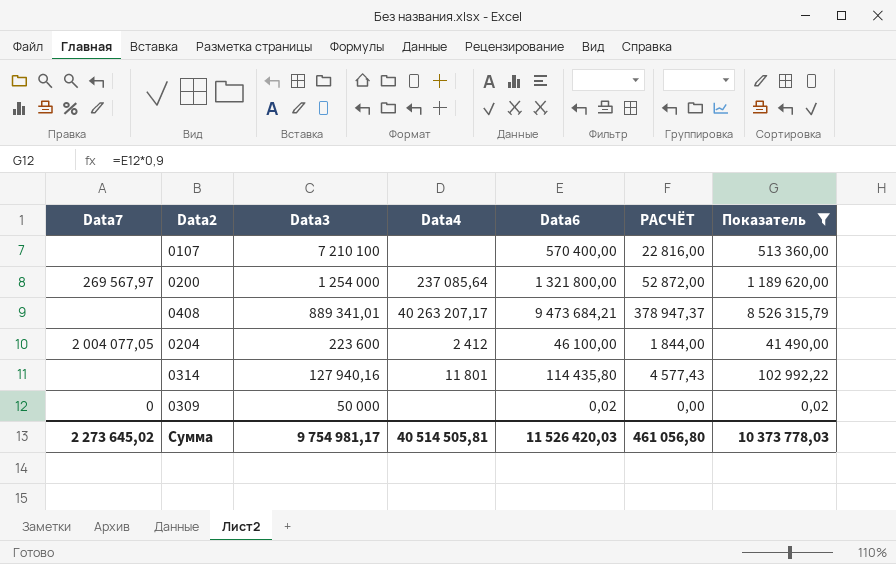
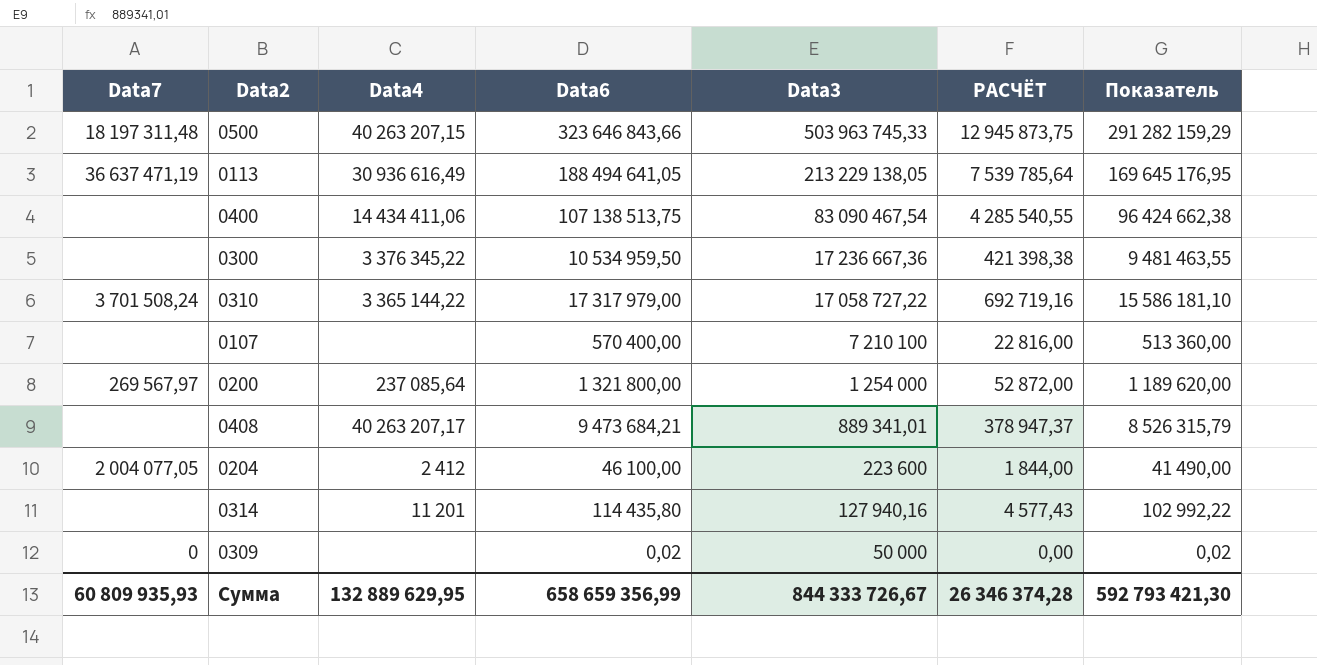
filter: Показатель <= 8 526 315,79 -> none
column Data3 | position: 3 -> 5
0314 | Data4: 11 801 -> 11 201
Сумма | Data7: 2 273 645,02 -> 60 809 935,93
Сумма | Data4: 40 514 505,81 -> 132 889 629,95
Сумма | Data6: 11 526 420,03 -> 658 659 356,99
Сумма | Data3: 9 754 981,17 -> 844 333 726,67
Сумма | РАСЧЁТ: 461 056,80 -> 26 346 374,28
Сумма | Показатель: 10 373 778,03 -> 592 793 421,30

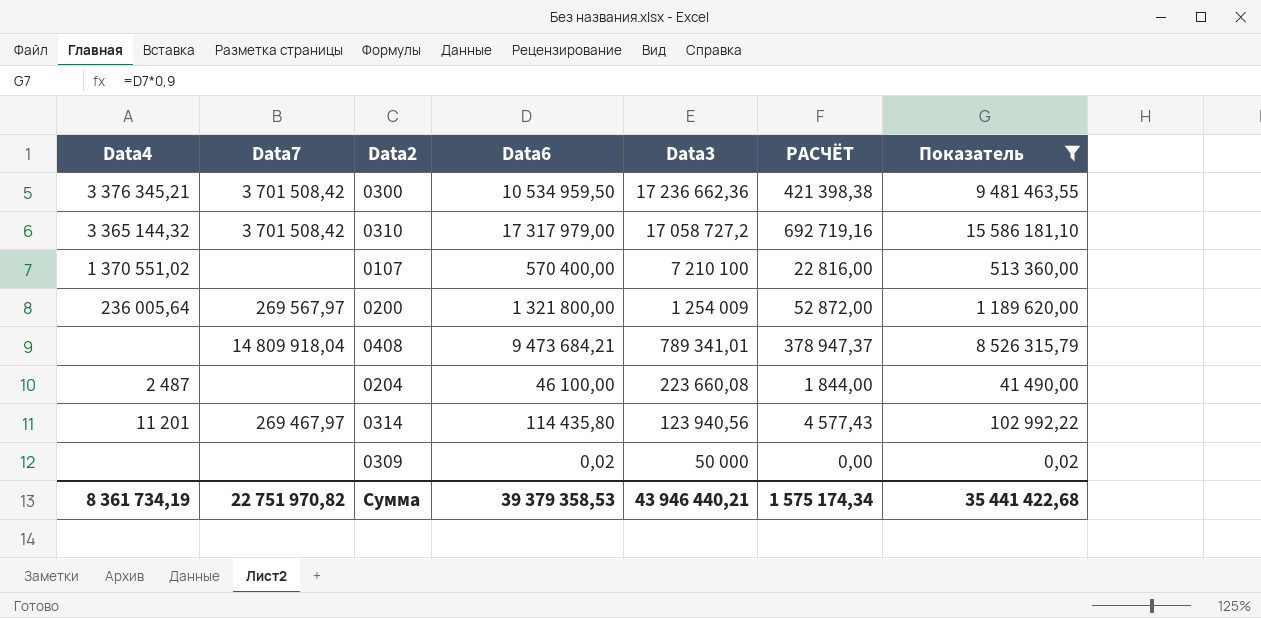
filter: none -> Показатель <= 15 586 181,10
column Data4 | position: 3 -> 1
0300 | Data4: 3 376 345,22 -> 3 376 345,21
0300 | Data7: none -> 3 701 508,42
0300 | Data3: 17 236 667,36 -> 17 236 662,36
0310 | Data4: 3 365 144,22 -> 3 365 144,32
0310 | Data7: 3 701 508,24 -> 3 701 508,42
0310 | Data3: 17 058 727,22 -> 17 058 727,2
0107 | Data4: none -> 1 370 551,02
0200 | Data4: 237 085,64 -> 236 005,64
0200 | Data3: 1 254 000 -> 1 254 009
0408 | Data4: 40 263 207,17 -> none
0408 | Data7: none -> 14 809 918,04
0408 | Data3: 889 341,01 -> 789 341,01
0204 | Data4: 2 412 -> 2 487
0204 | Data7: 2 004 077,05 -> none
0204 | Data3: 223 600 -> 223 660,08
0314 | Data7: none -> 269 467,97
0314 | Data3: 127 940,16 -> 123 940,56
0309 | Data7: 0 -> none
Сумма | Data4: 132 889 629,95 -> 8 361 734,19
Сумма | Data7: 60 809 935,93 -> 22 751 970,82
Сумма | Data6: 658 659 356,99 -> 39 379 358,53
Сумма | Data3: 844 333 726,67 -> 43 946 440,21
Сумма | РАСЧЁТ: 26 346 374,28 -> 1 575 174,34
Сумма | Показатель: 592 793 421,30 -> 35 441 422,68

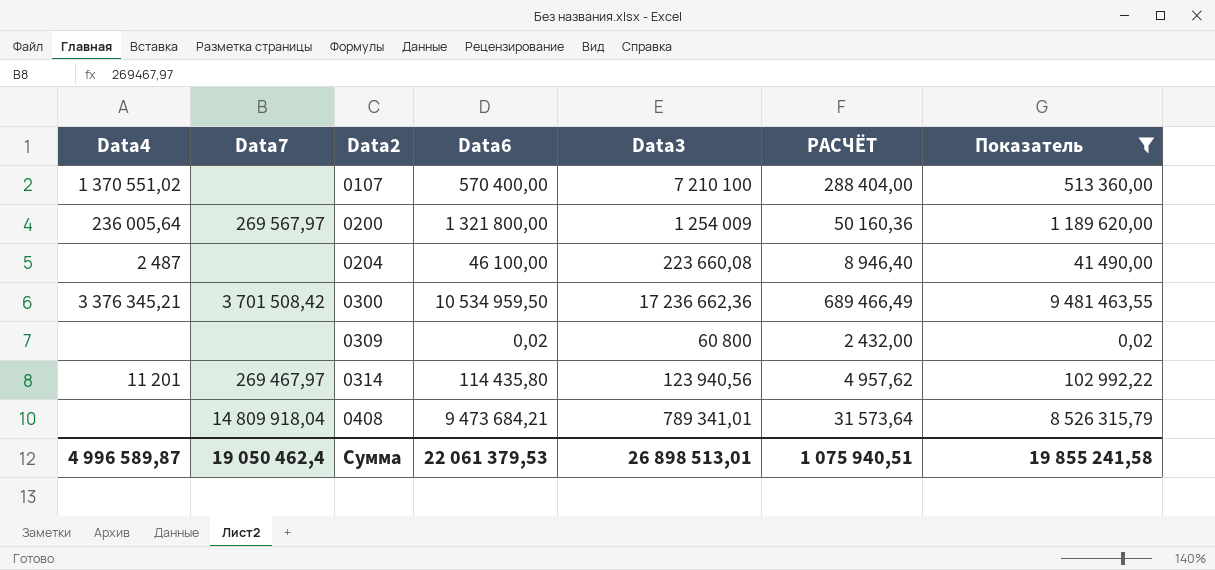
row order: Data3 descending -> Data2 ascending
column РАСЧЁТ | formula: [Data6] * 0,04 -> [Data3] * 0,04
row 0310: 3 365 144,32 | 3 701 508,42 | 17 317 979,00 | 17 058 727,2 | 692 719,16 | 15 586 181,10 -> none
0309 | Data3: 50 000 -> 60 800
Сумма | Data4: 8 361 734,19 -> 4 996 589,87
Сумма | Data7: 22 751 970,82 -> 19 050 462,4
Сумма | Data6: 39 379 358,53 -> 22 061 379,53
Сумма | Data3: 43 946 440,21 -> 26 898 513,01
Сумма | РАСЧЁТ: 1 575 174,34 -> 1 075 940,51
Сумма | Показатель: 35 441 422,68 -> 19 855 241,58

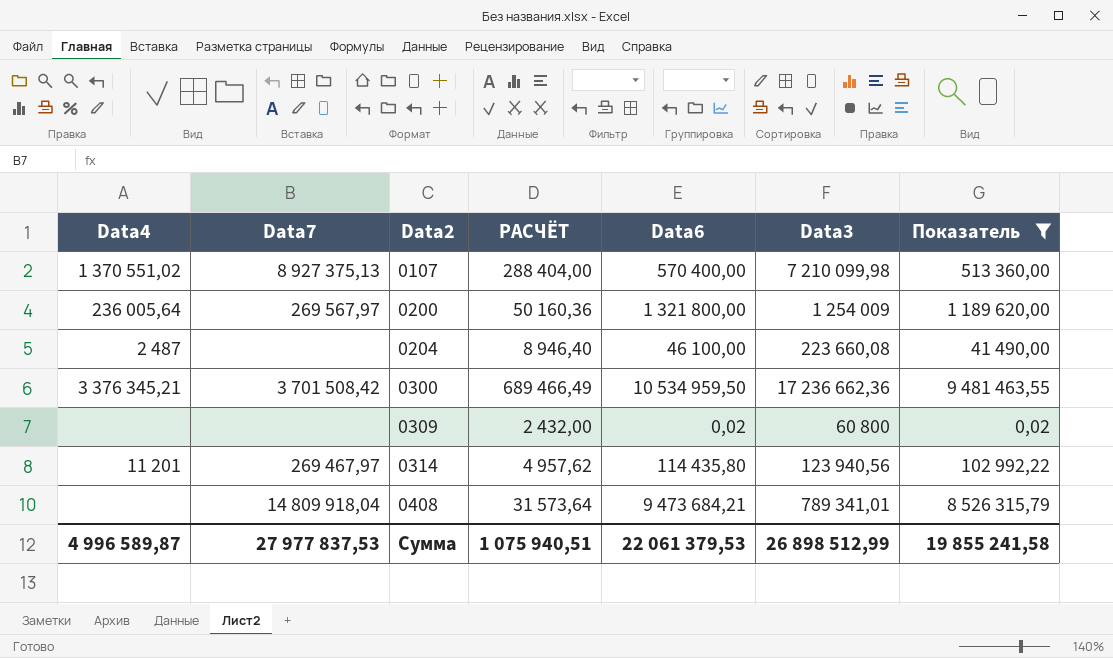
column РАСЧЁТ | position: 6 -> 4
0107 | Data7: none -> 8 927 375,13
0107 | Data3: 7 210 100 -> 7 210 099,98
Сумма | Data7: 19 050 462,4 -> 27 977 837,53
Сумма | Data3: 26 898 513,01 -> 26 898 512,99

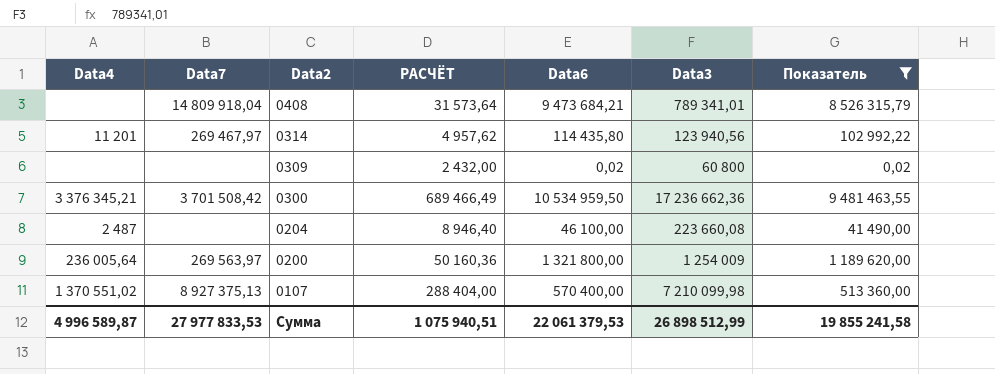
row order: Data2 ascending -> Data2 descending
0200 | Data7: 269 567,97 -> 269 563,97
Сумма | Data7: 27 977 837,53 -> 27 977 833,53

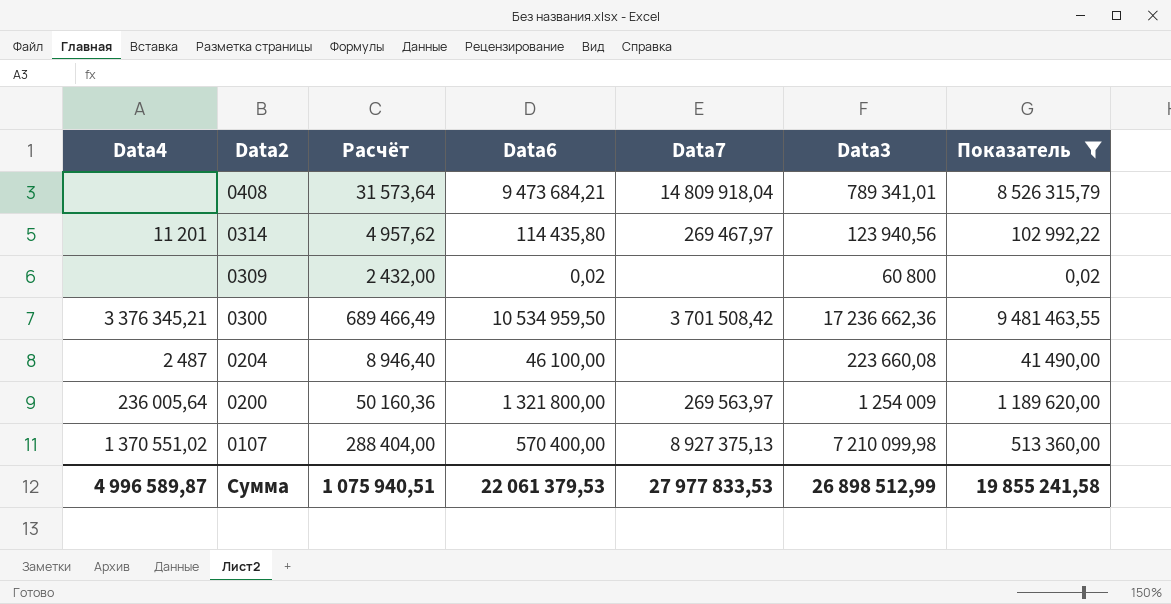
column name: РАСЧЁТ -> Расчёт
column Data7 | position: 2 -> 5

